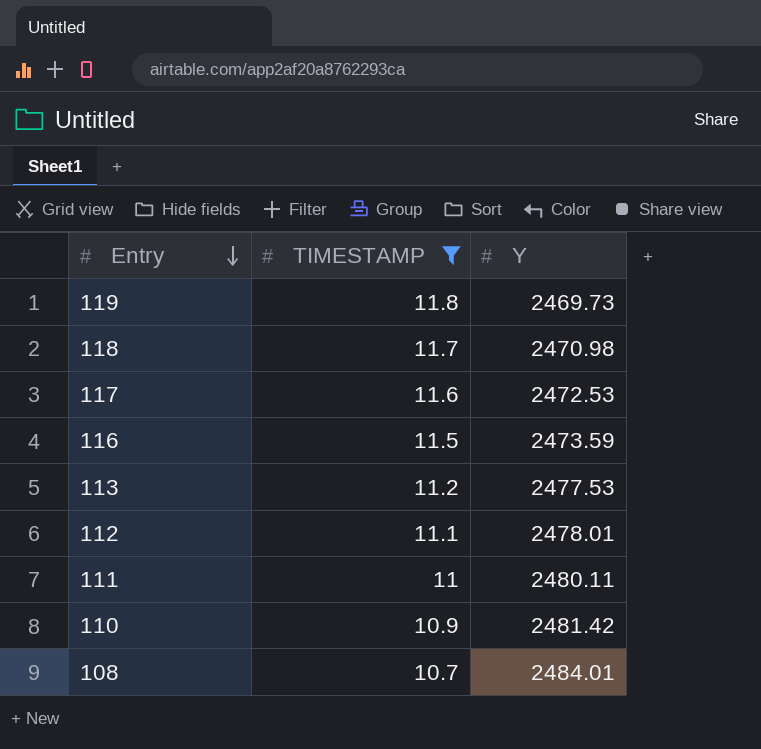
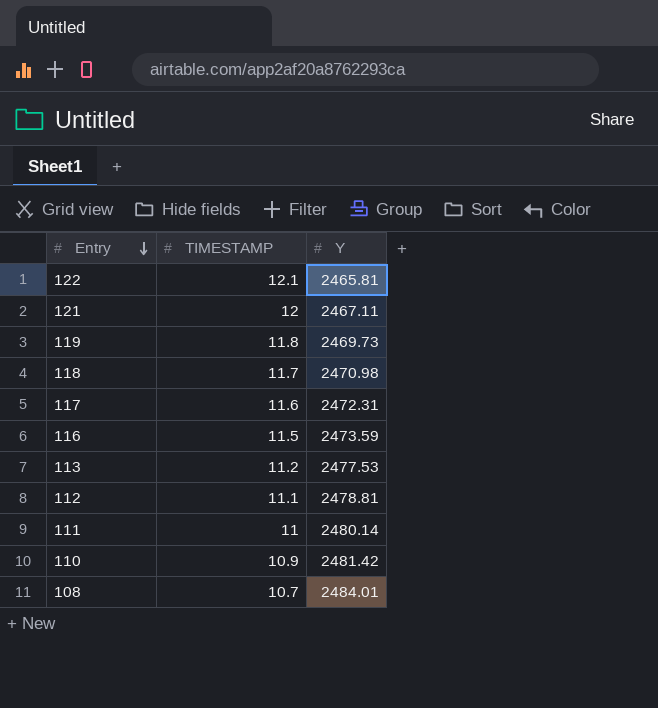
filter: TIMESTAMP <= 11.8 -> none
117 | Y: 2472.53 -> 2472.31
112 | Y: 2478.01 -> 2478.81
111 | Y: 2480.11 -> 2480.14

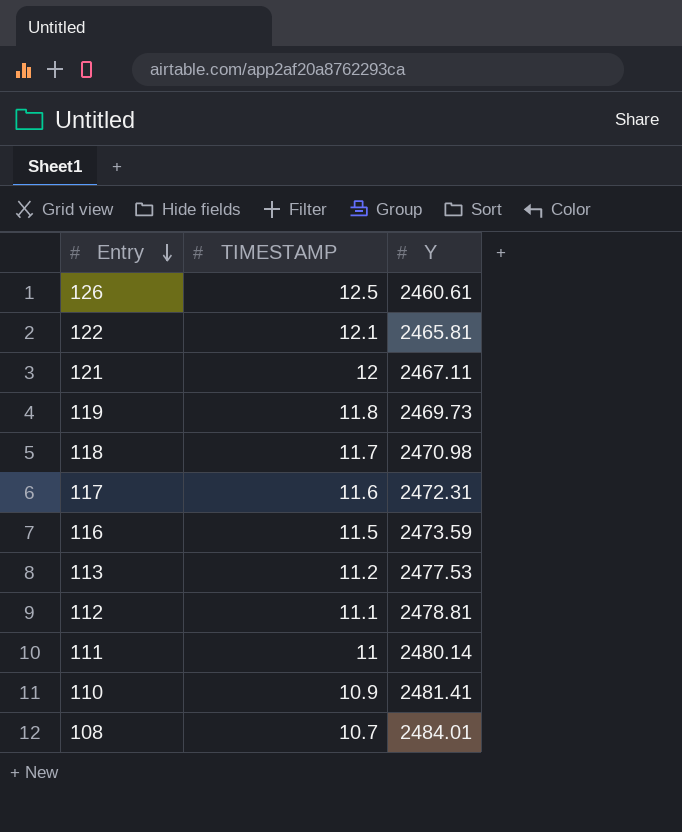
row 126: none -> 12.5 | 2460.61
110 | Y: 2481.42 -> 2481.41

